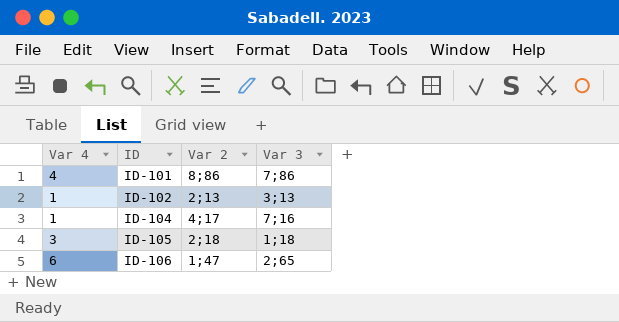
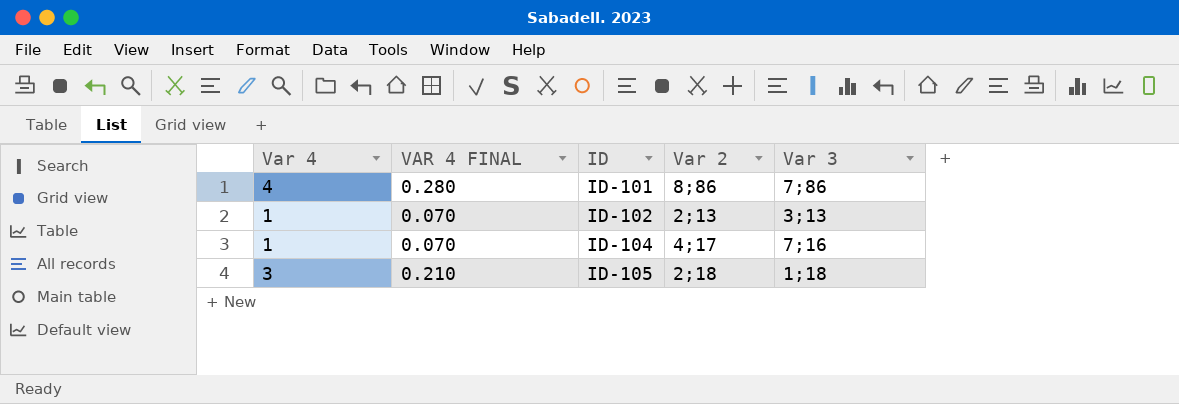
column VAR 4 FINAL | formula: none -> [Var 4] * 0.07
row ID-106: 6 | 1;47 | 2;65 -> none

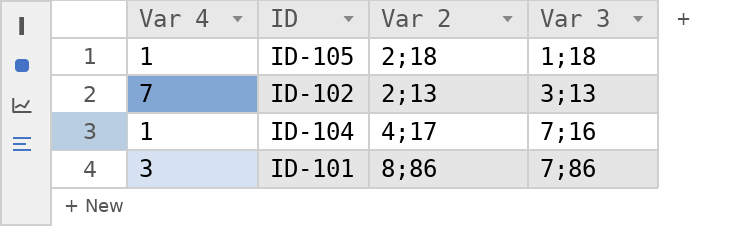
row order: ID ascending -> Var 3 ascending
column VAR 4 FINAL | formula: [Var 4] * 0.07 -> none
ID-105 | Var 4: 3 -> 1
ID-102 | Var 4: 1 -> 7
ID-101 | Var 4: 4 -> 3

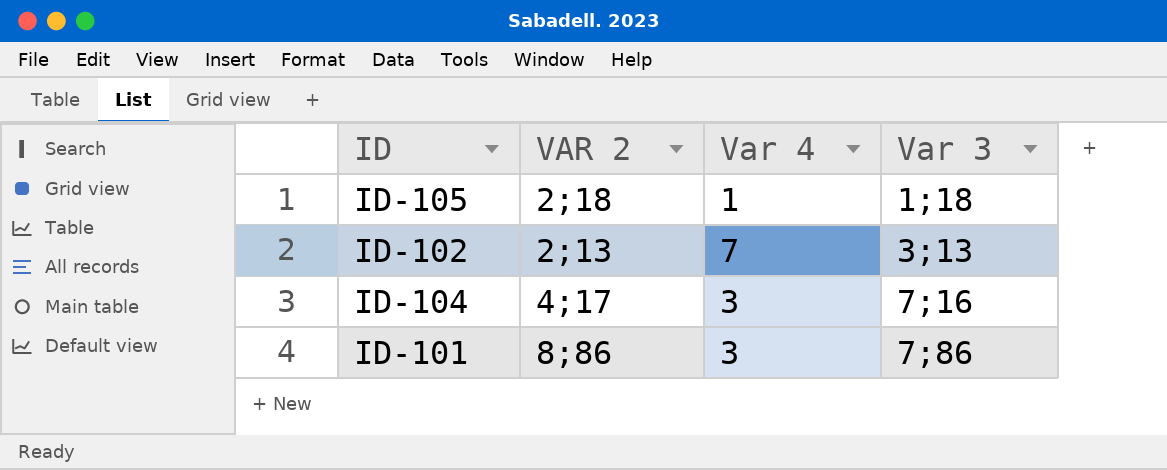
column name: Var 2 -> VAR 2
column Var 4 | position: 1 -> 3
ID-104 | Var 4: 1 -> 3

